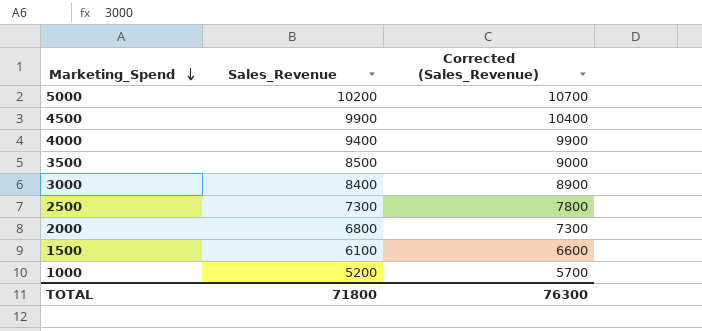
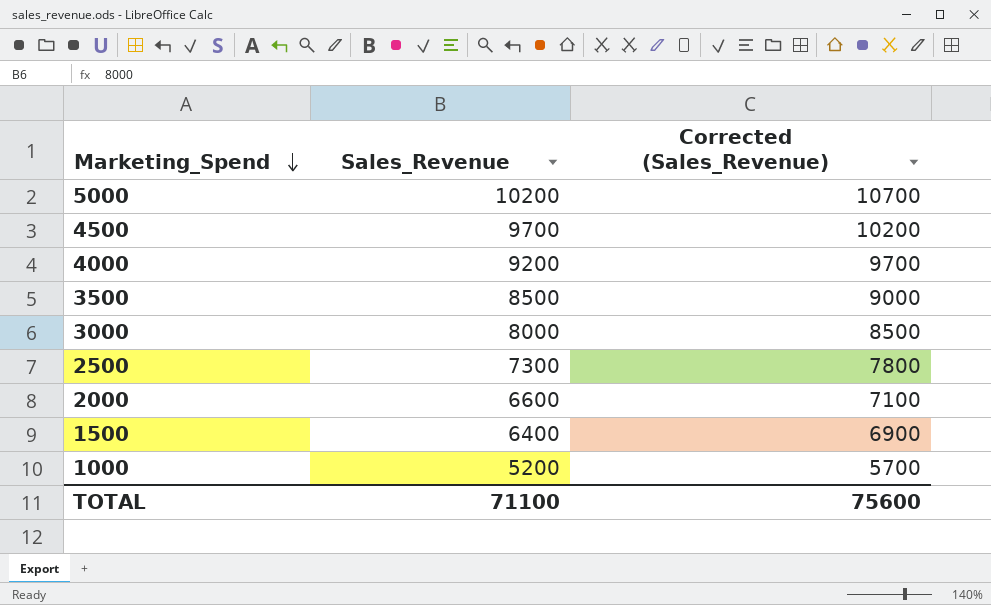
4500 | Sales_Revenue: 9900 -> 9700
4500 | Corrected (Sales_Revenue): 10400 -> 10200
4000 | Sales_Revenue: 9400 -> 9200
4000 | Corrected (Sales_Revenue): 9900 -> 9700
3000 | Sales_Revenue: 8400 -> 8000
3000 | Corrected (Sales_Revenue): 8900 -> 8500
2000 | Sales_Revenue: 6800 -> 6600
2000 | Corrected (Sales_Revenue): 7300 -> 7100
1500 | Sales_Revenue: 6100 -> 6400
1500 | Corrected (Sales_Revenue): 6600 -> 6900
TOTAL | Sales_Revenue: 71800 -> 71100
TOTAL | Corrected (Sales_Revenue): 76300 -> 75600

